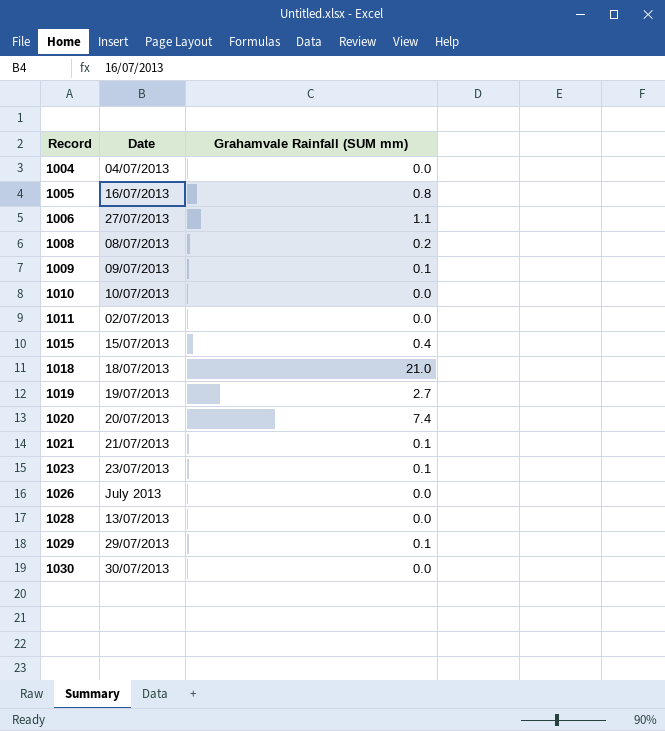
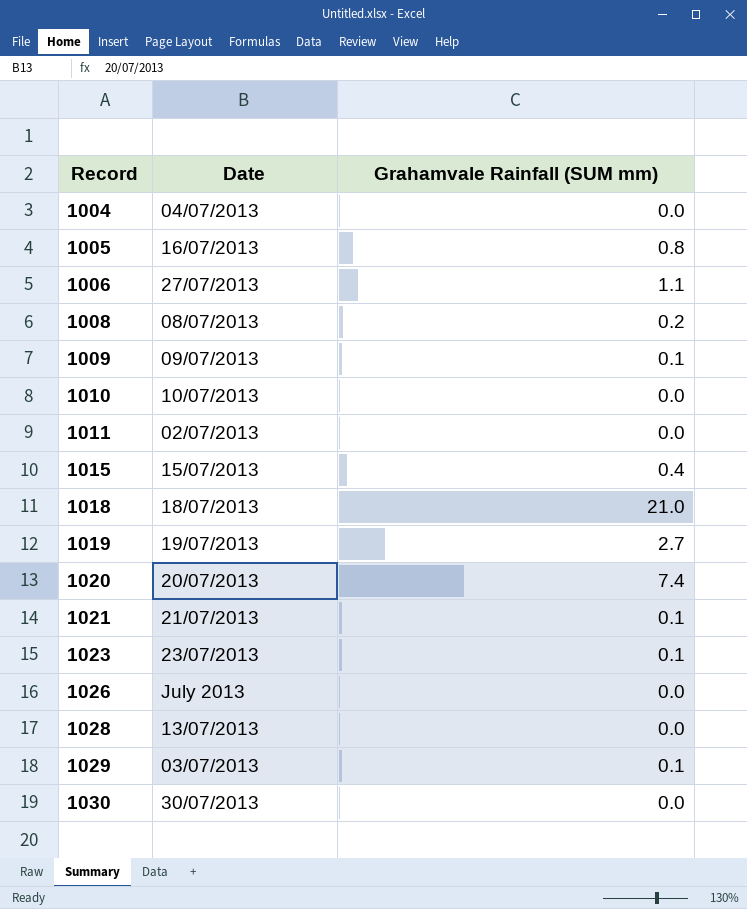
1029 | Date: 29/07/2013 -> 03/07/2013

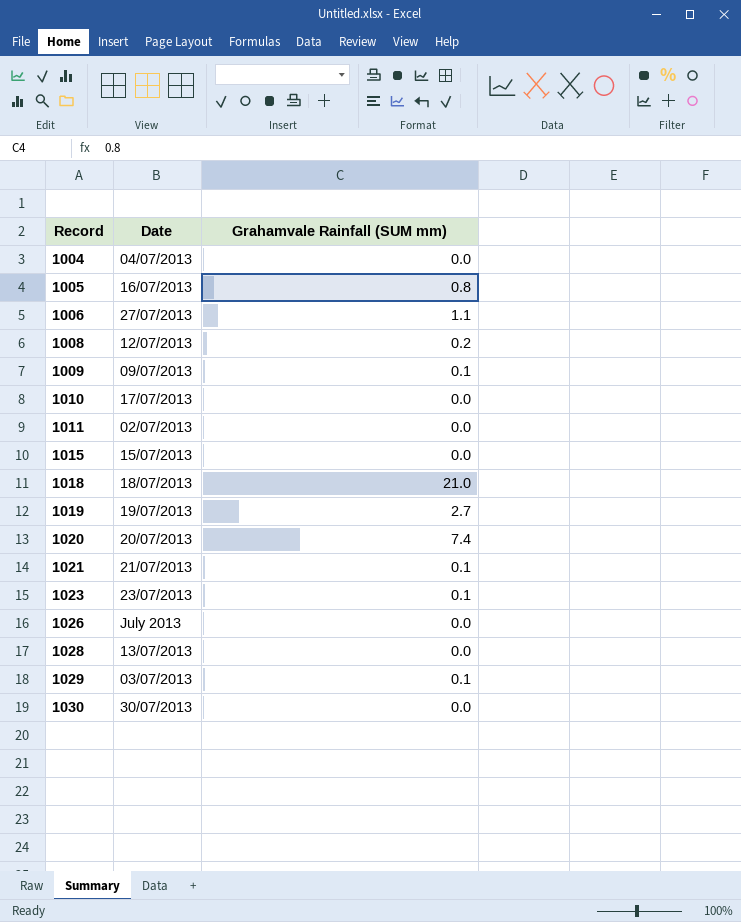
1008 | Date: 08/07/2013 -> 12/07/2013
1010 | Date: 10/07/2013 -> 17/07/2013
1015 | Grahamvale Rainfall (SUM mm): 0.4 -> 0.0

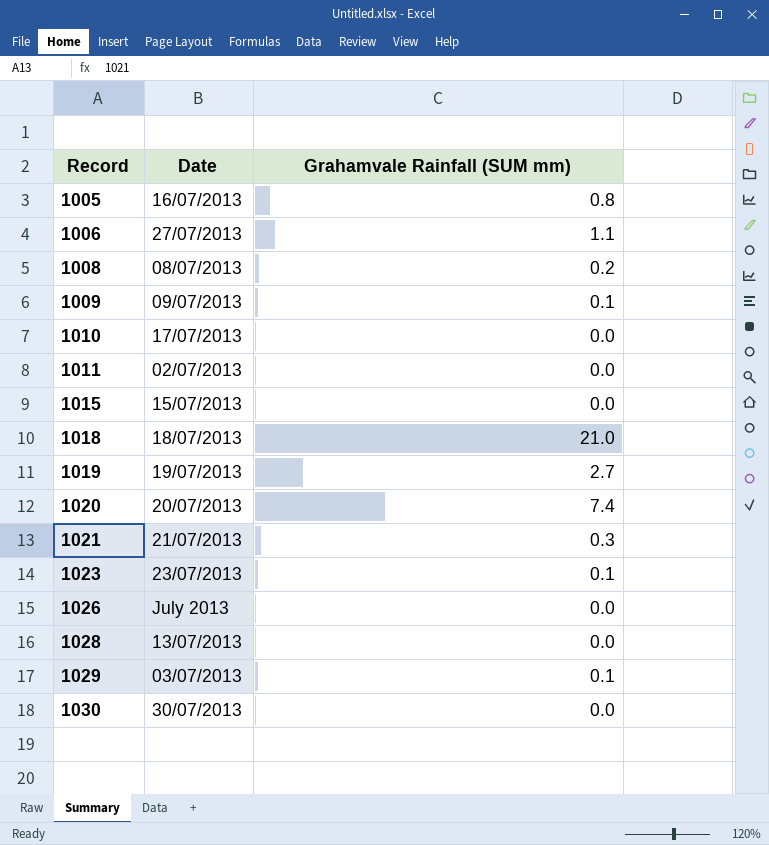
row 1004: 04/07/2013 | 0.0 -> none
1008 | Date: 12/07/2013 -> 08/07/2013
1021 | Grahamvale Rainfall (SUM mm): 0.1 -> 0.3

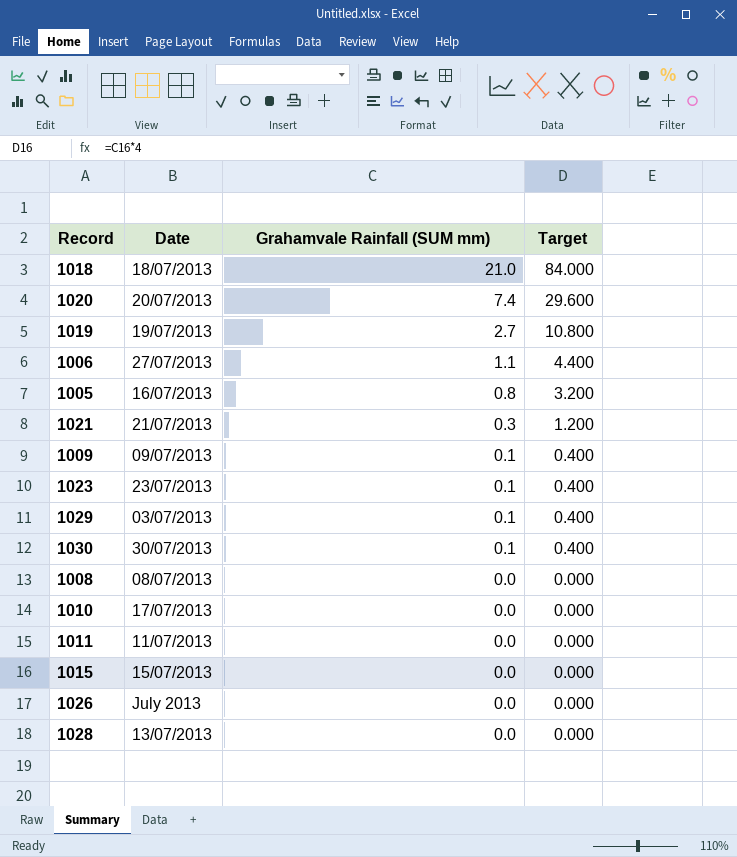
row order: Record ascending -> Grahamvale Rainfall (SUM mm) descending
column Target | formula: none -> [Grahamvale Rainfall (SUM mm)] * 4
1030 | Grahamvale Rainfall (SUM mm): 0.0 -> 0.1
1008 | Grahamvale Rainfall (SUM mm): 0.2 -> 0.0
1011 | Date: 02/07/2013 -> 11/07/2013

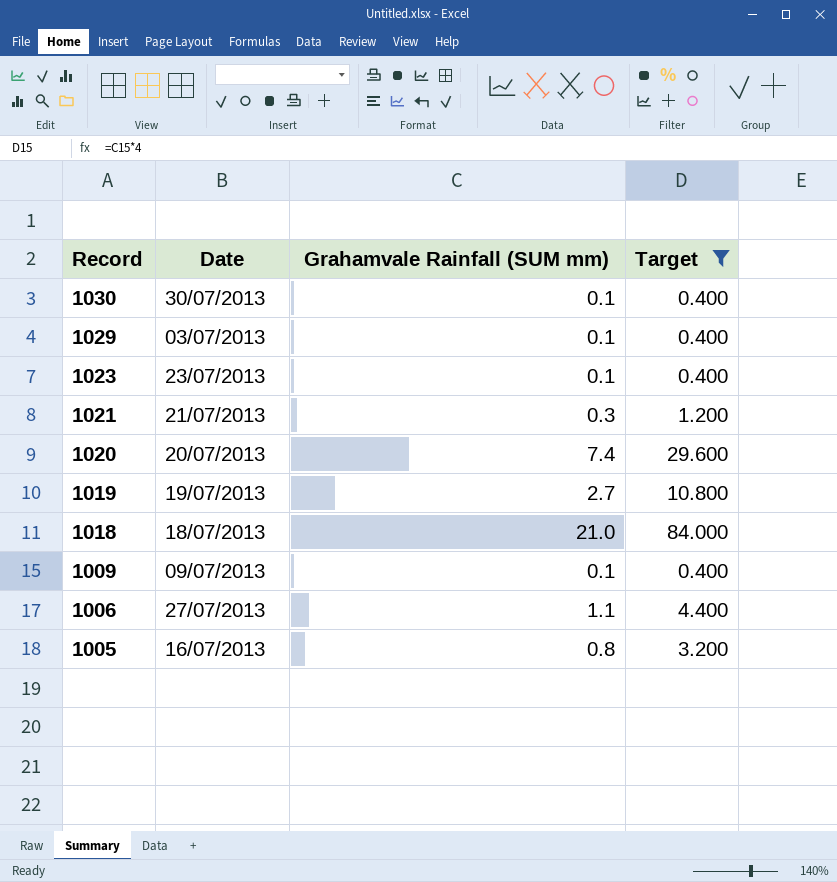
filter: none -> Target != 0.000
row order: Grahamvale Rainfall (SUM mm) descending -> Record descending

